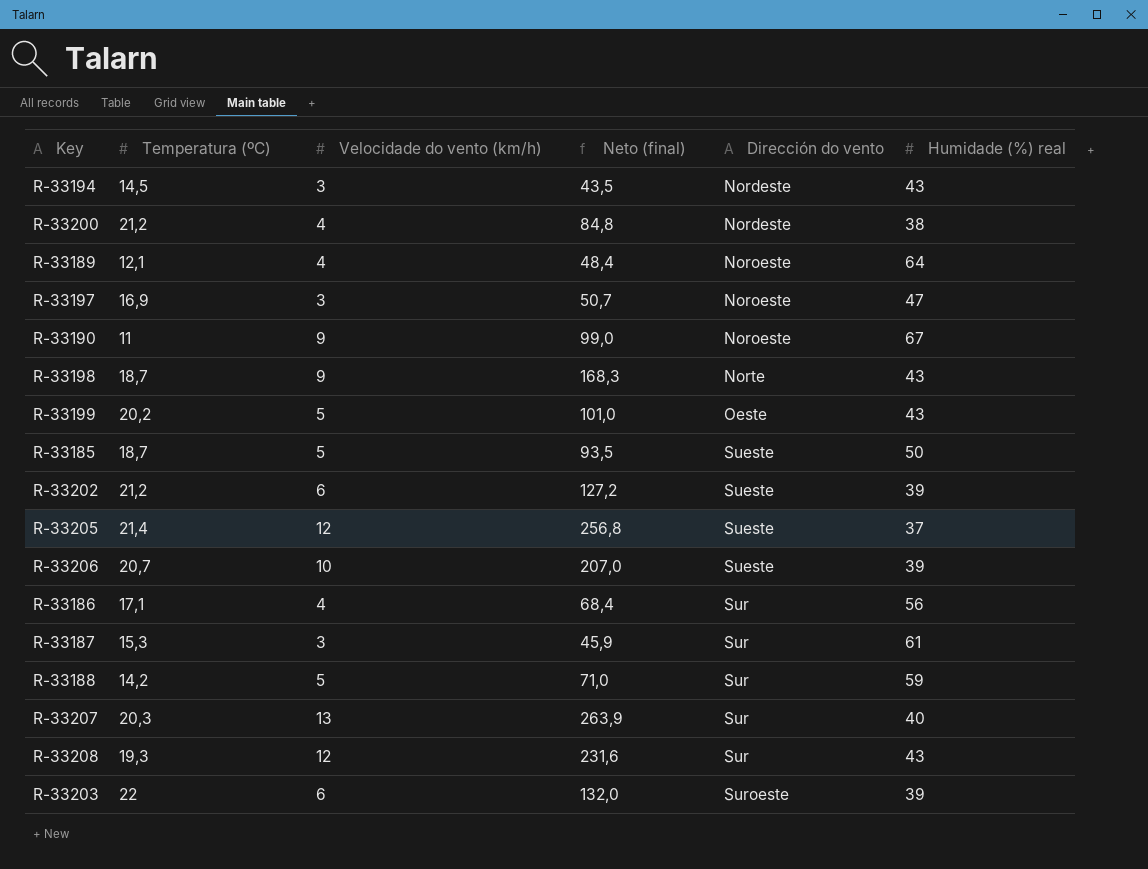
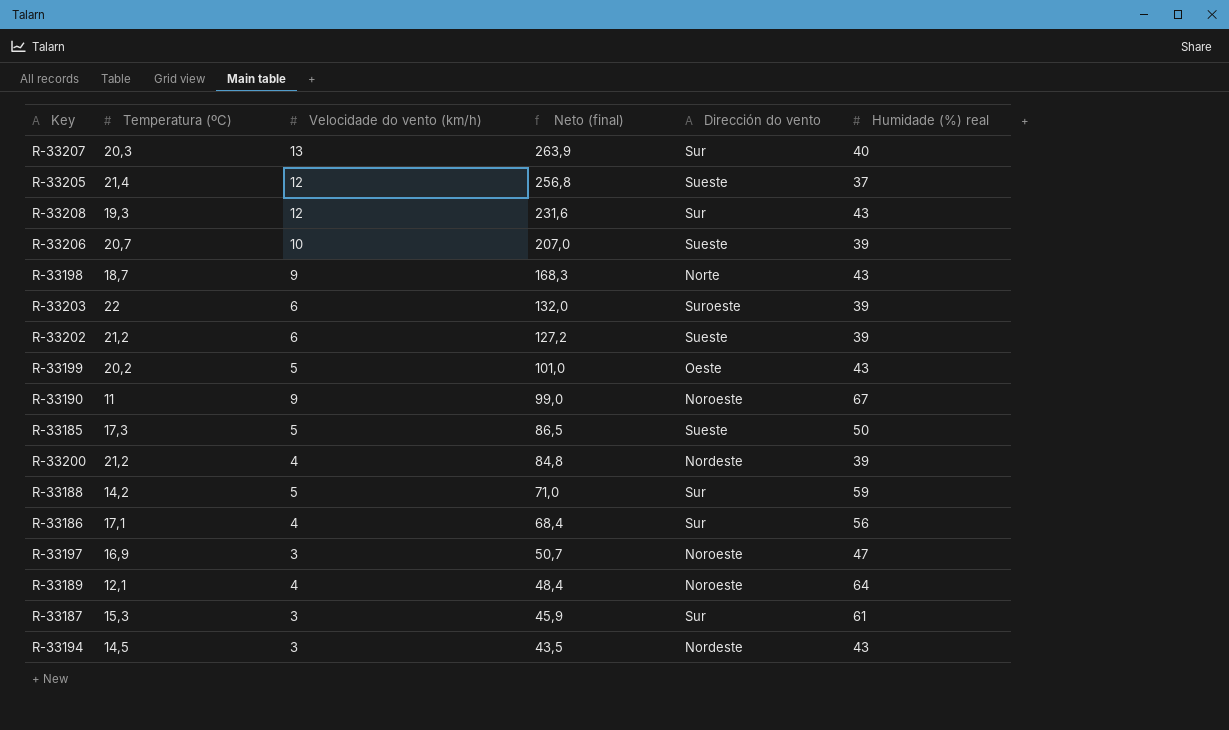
row order: Dirección do vento ascending -> Neto (final) descending
R-33185 | Temperatura (ºC): 18,7 -> 17,3
R-33185 | Neto (final): 93,5 -> 86,5
R-33200 | Humidade (%) real: 38 -> 39

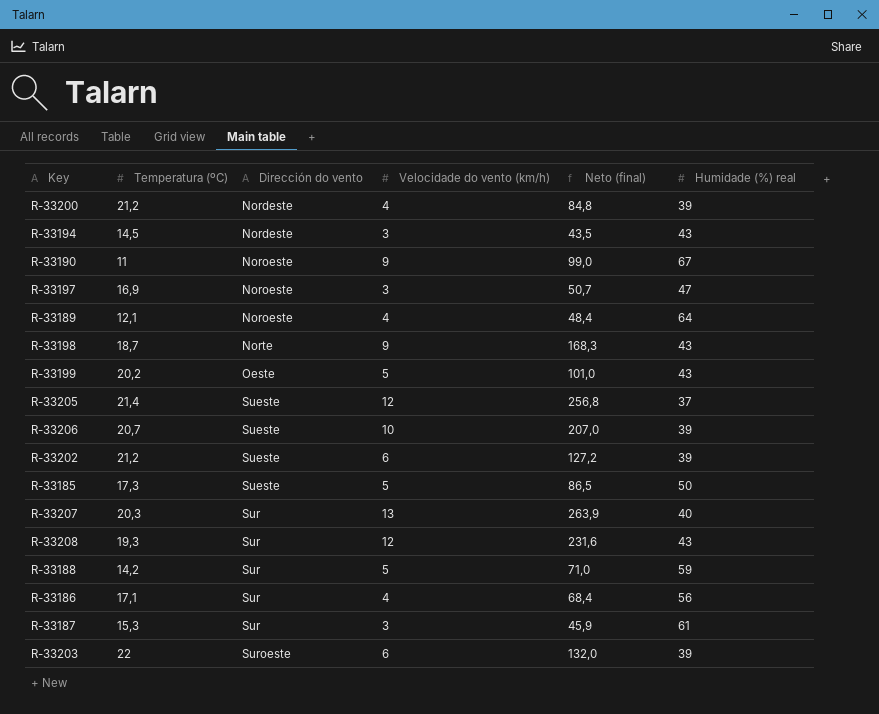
row order: Neto (final) descending -> Dirección do vento ascending
column Dirección do vento | position: 5 -> 3

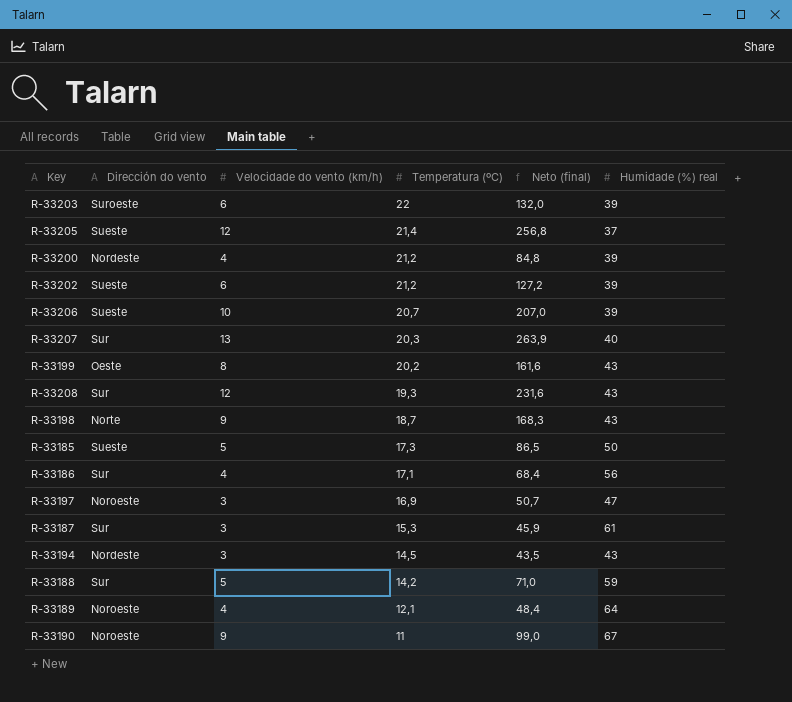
row order: Dirección do vento ascending -> Temperatura (ºC) descending
column Temperatura (ºC) | position: 2 -> 4
R-33199 | Velocidade do vento (km/h): 5 -> 8
R-33199 | Neto (final): 101,0 -> 161,6

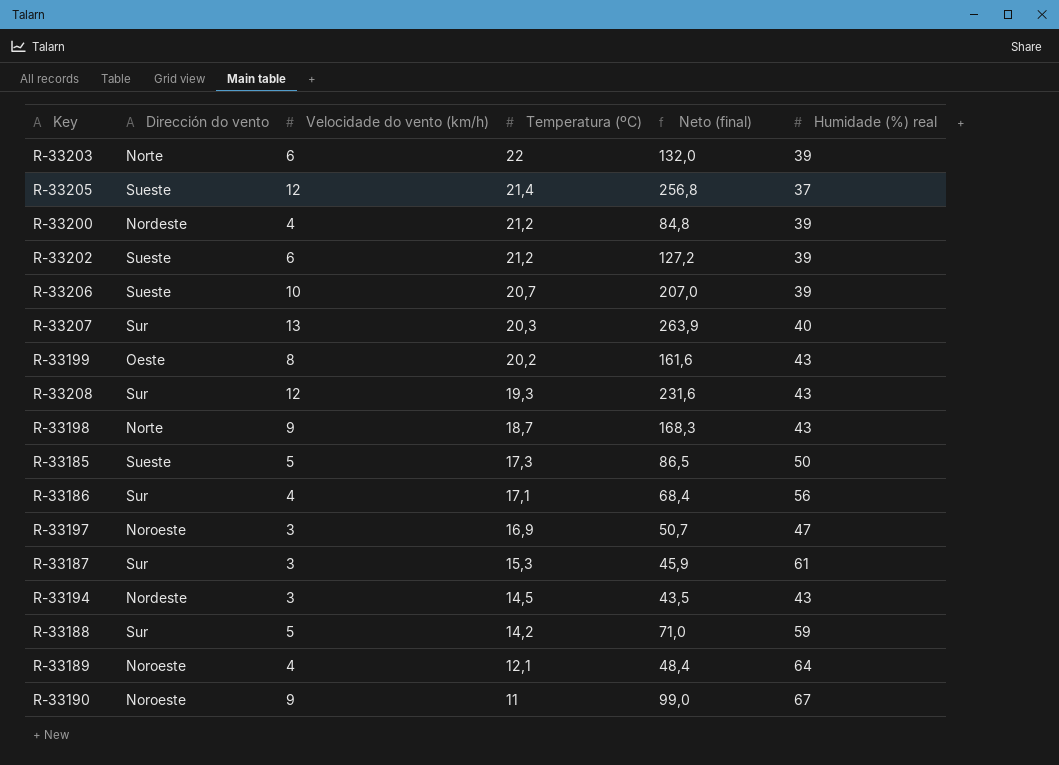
R-33203 | Dirección do vento: Suroeste -> Norte

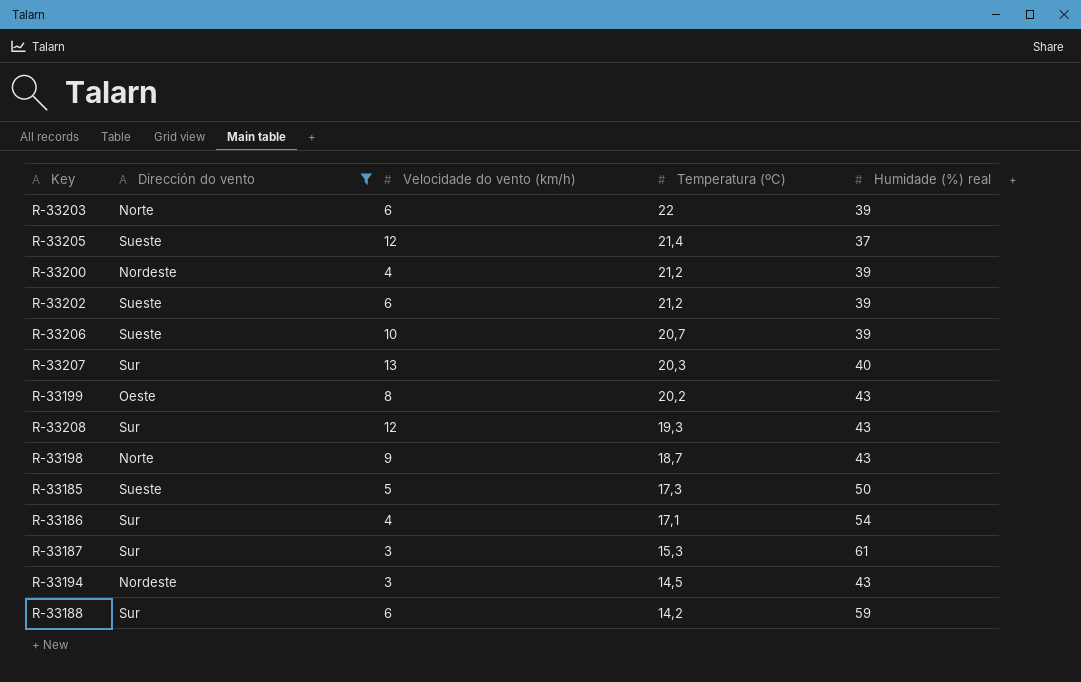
filter: none -> Dirección do vento != Noroeste
column Neto (final) | formula: [Velocidade do vento (km/h)] * [Temperatura (ºC)] -> none
R-33186 | Humidade (%) real: 56 -> 54
R-33188 | Velocidade do vento (km/h): 5 -> 6

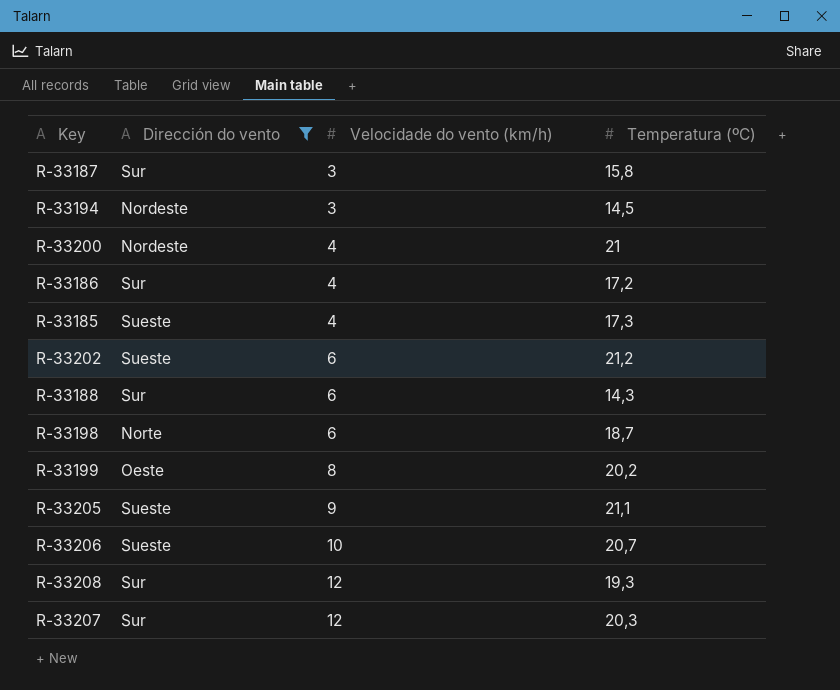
row order: Temperatura (ºC) descending -> Velocidade do vento (km/h) ascending
column Humidade (%) real | position: 5 -> none
row R-33203: Norte | 6 | 22 | 39 -> none
R-33187 | Temperatura (ºC): 15,3 -> 15,8
R-33200 | Temperatura (ºC): 21,2 -> 21
R-33186 | Temperatura (ºC): 17,1 -> 17,2
R-33185 | Velocidade do vento (km/h): 5 -> 4
R-33188 | Temperatura (ºC): 14,2 -> 14,3
R-33198 | Velocidade do vento (km/h): 9 -> 6
R-33205 | Velocidade do vento (km/h): 12 -> 9
R-33205 | Temperatura (ºC): 21,4 -> 21,1
R-33207 | Velocidade do vento (km/h): 13 -> 12

